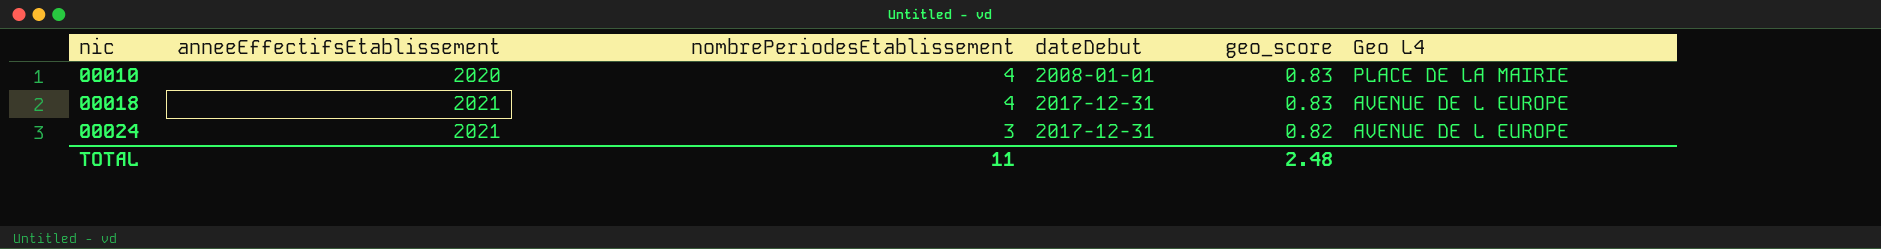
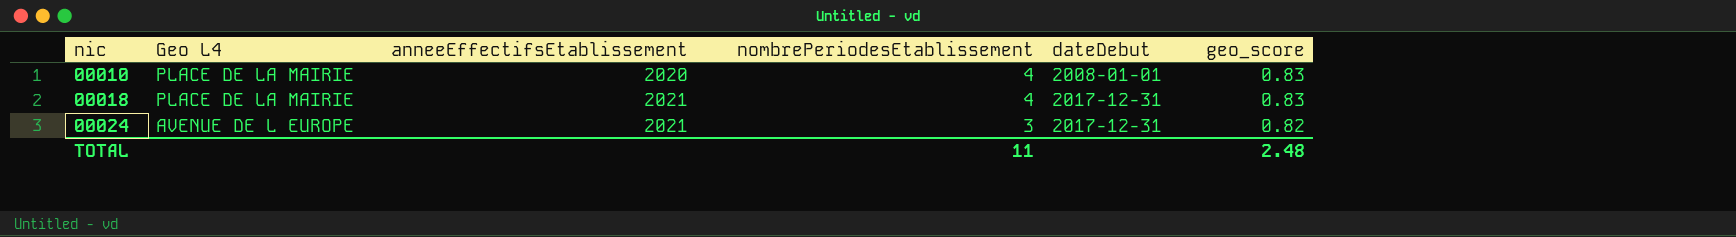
column Geo L4 | position: 6 -> 2
00018 | Geo L4: AVENUE DE L EUROPE -> PLACE DE LA MAIRIE

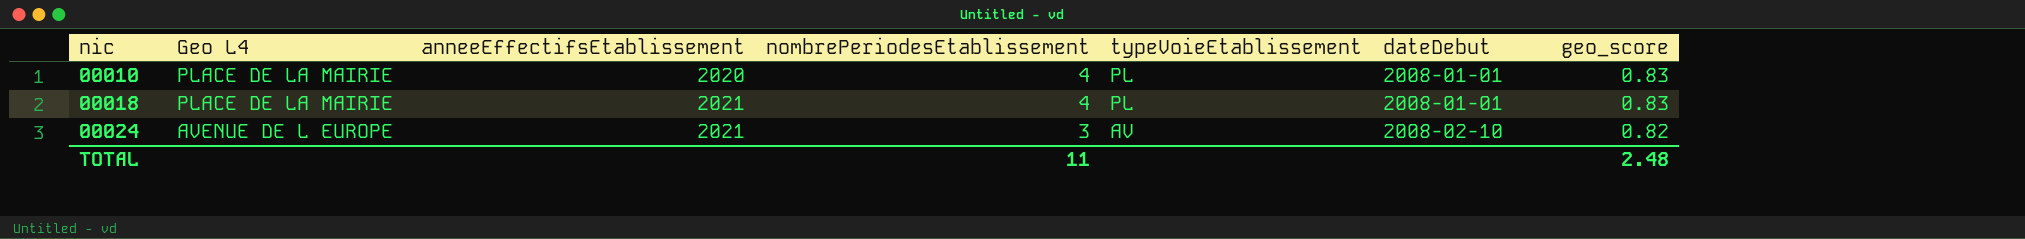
column typeVoieEtablissement | position: none -> 5
00018 | dateDebut: 2017-12-31 -> 2008-01-01
00024 | dateDebut: 2017-12-31 -> 2008-02-10

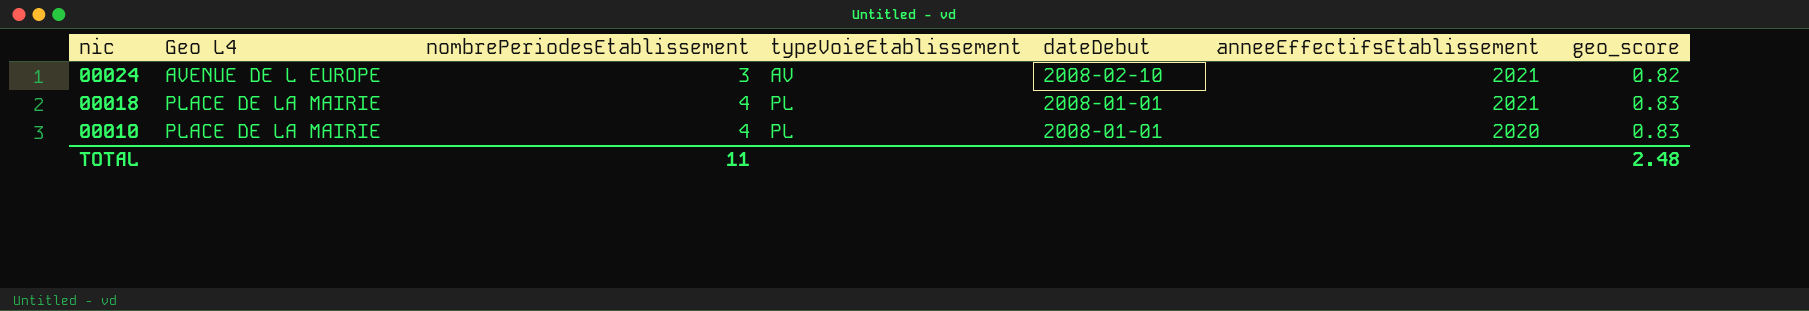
row order: nic ascending -> nic descending
column anneeEffectifsEtablissement | position: 3 -> 6

